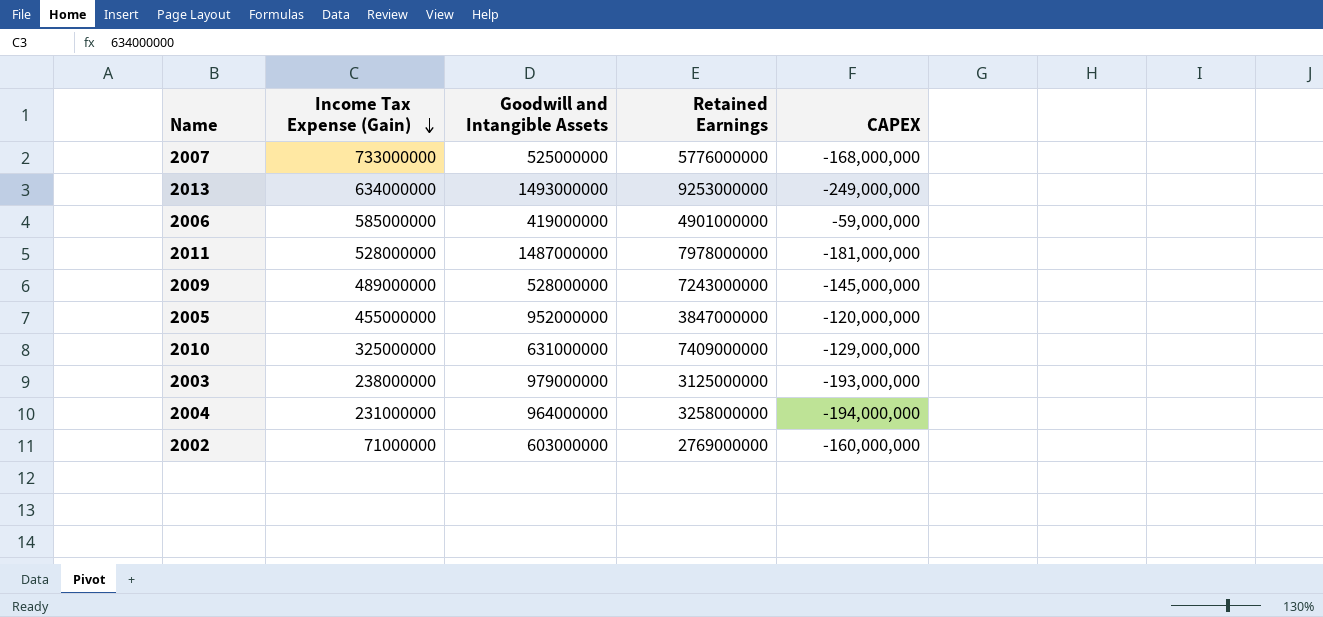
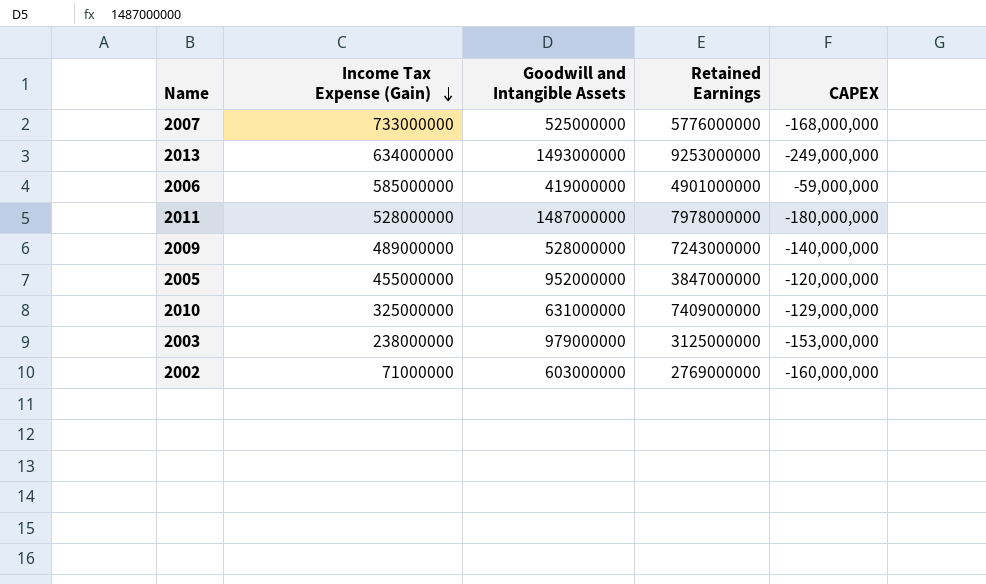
row 2004: 231000000 | 964000000 | 3258000000 | -194,000,000 -> none
2011 | CAPEX: -181,000,000 -> -180,000,000
2009 | CAPEX: -145,000,000 -> -140,000,000
2003 | CAPEX: -193,000,000 -> -153,000,000

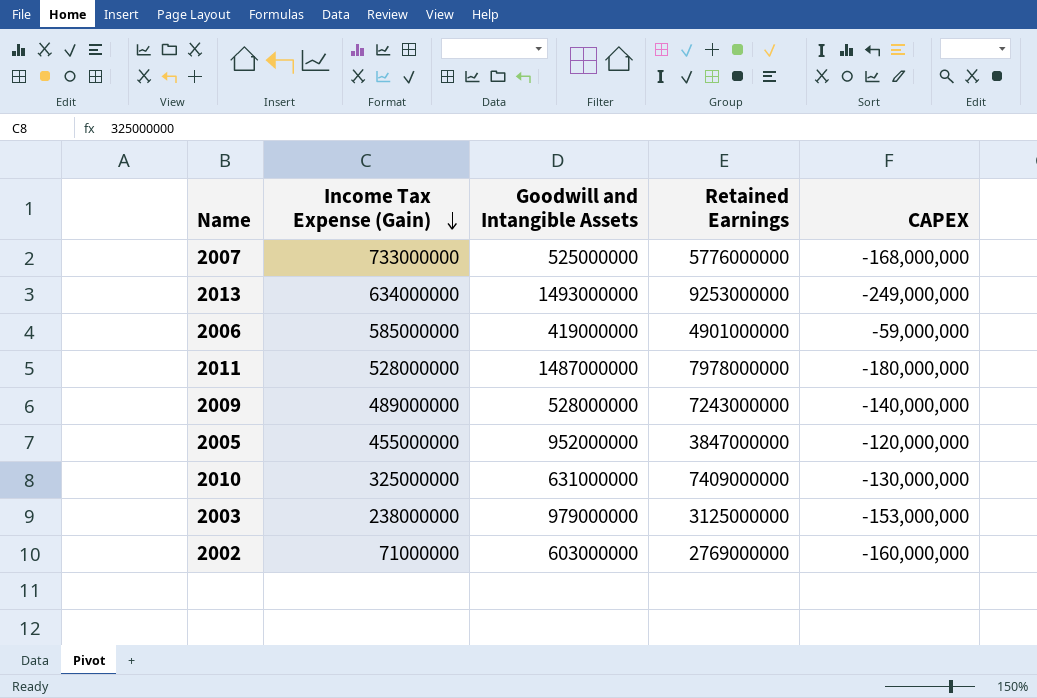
2010 | CAPEX: -129,000,000 -> -130,000,000

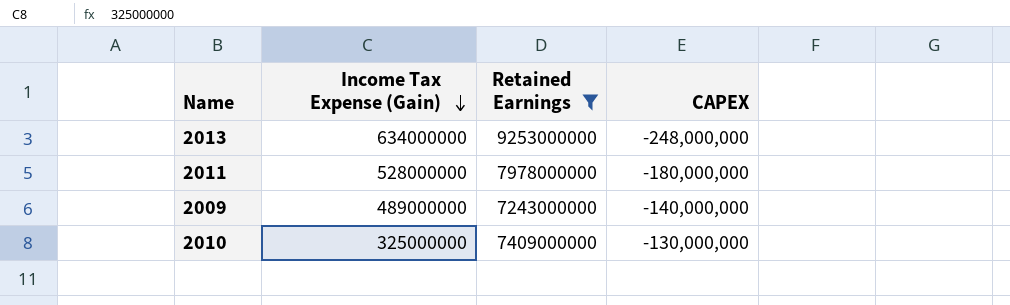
filter: none -> Retained Earnings >= 7243000000
column Goodwill and Intangible Assets | position: 3 -> none
2013 | CAPEX: -249,000,000 -> -248,000,000

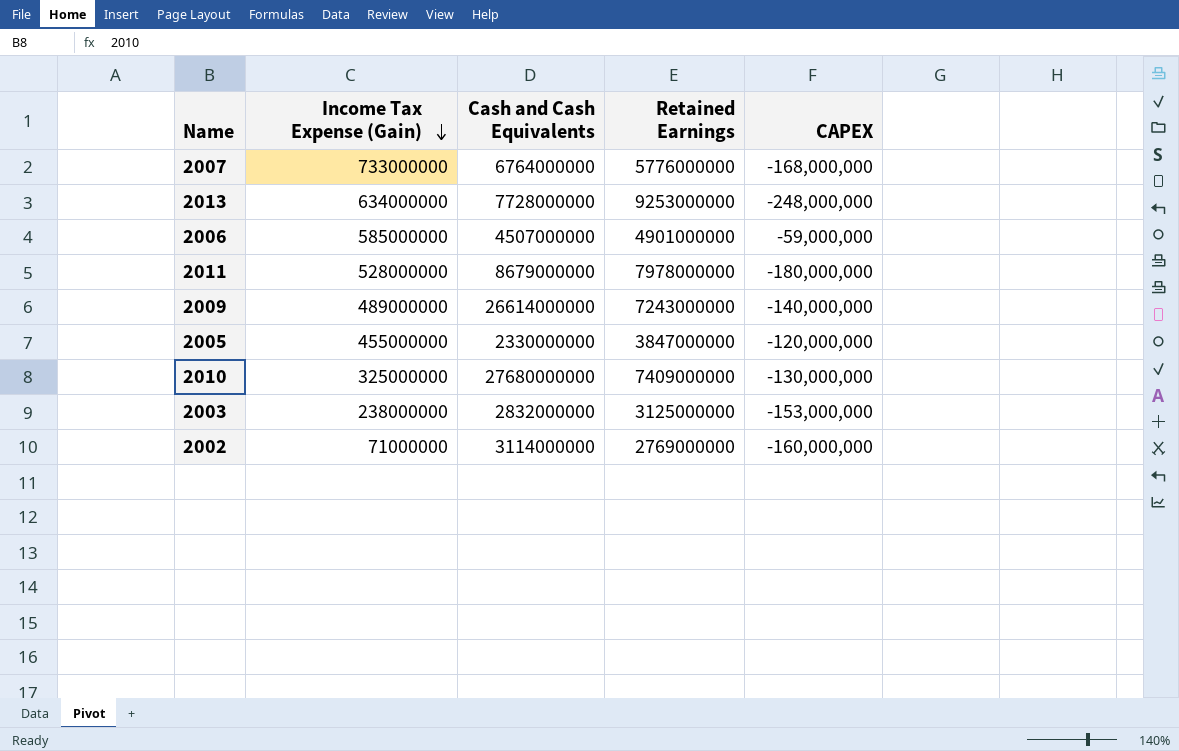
filter: Retained Earnings >= 7243000000 -> none
column Cash and Cash Equivalents | position: none -> 3

